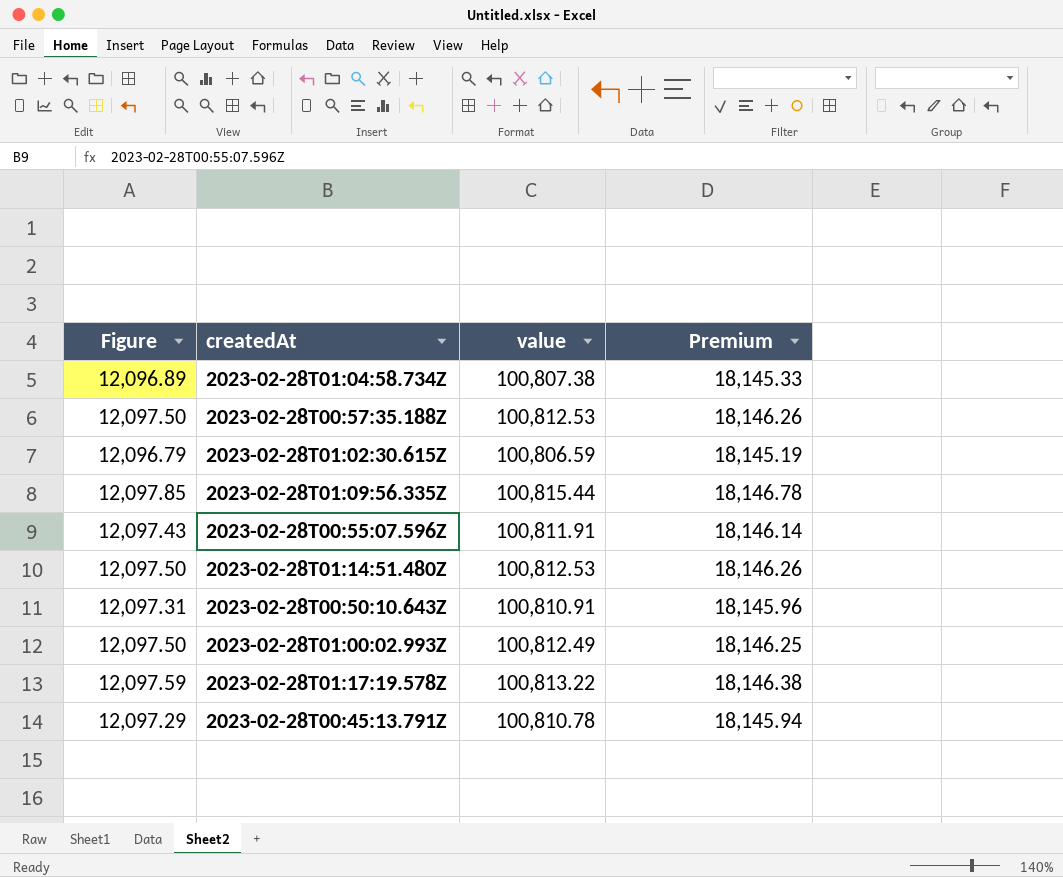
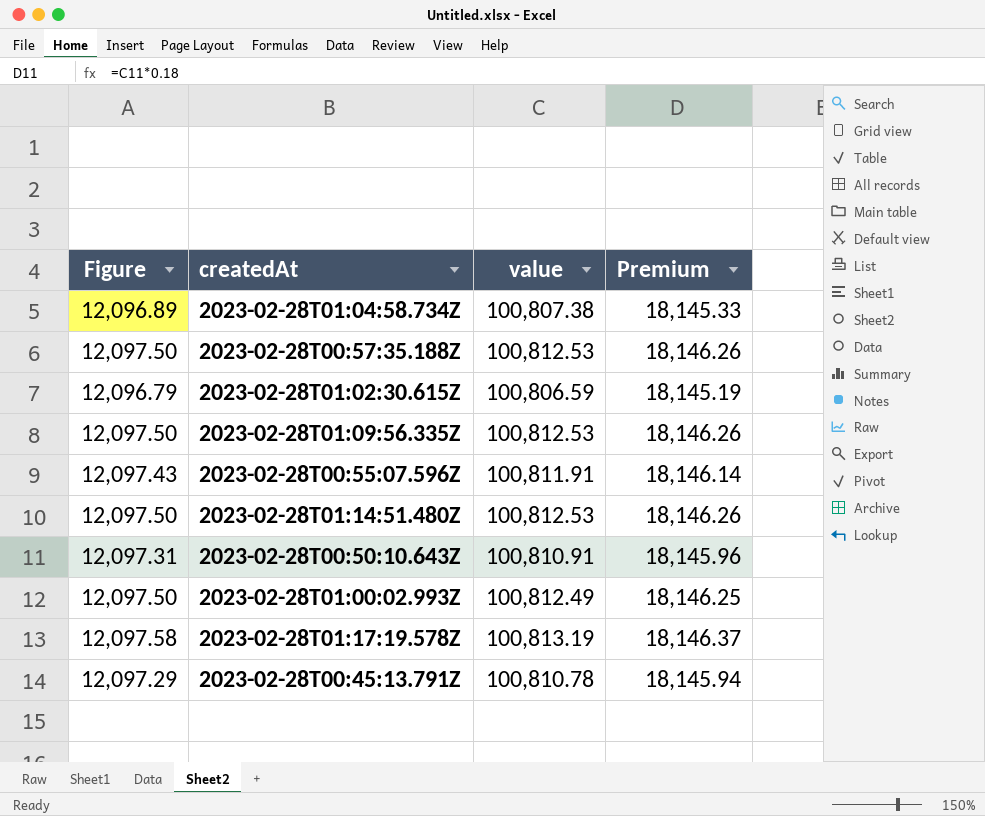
2023-02-28T01:09:56.335Z | Figure: 12,097.85 -> 12,097.50
2023-02-28T01:09:56.335Z | value: 100,815.44 -> 100,812.53
2023-02-28T01:09:56.335Z | Premium: 18,146.78 -> 18,146.26
2023-02-28T01:17:19.578Z | Figure: 12,097.59 -> 12,097.58
2023-02-28T01:17:19.578Z | value: 100,813.22 -> 100,813.19
2023-02-28T01:17:19.578Z | Premium: 18,146.38 -> 18,146.37

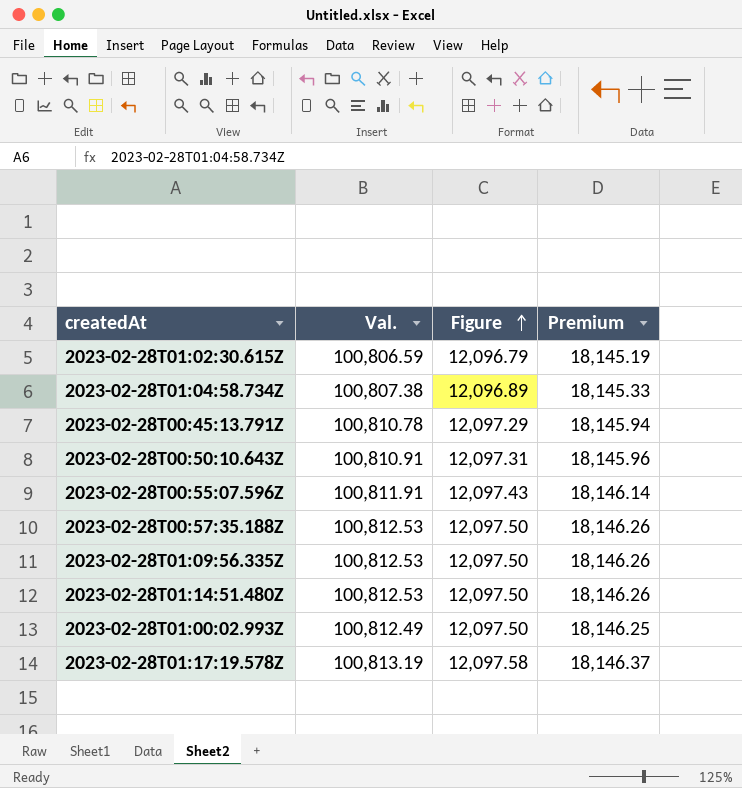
row order: none -> Figure ascending
column name: value -> Val.
column Figure | position: 1 -> 3

